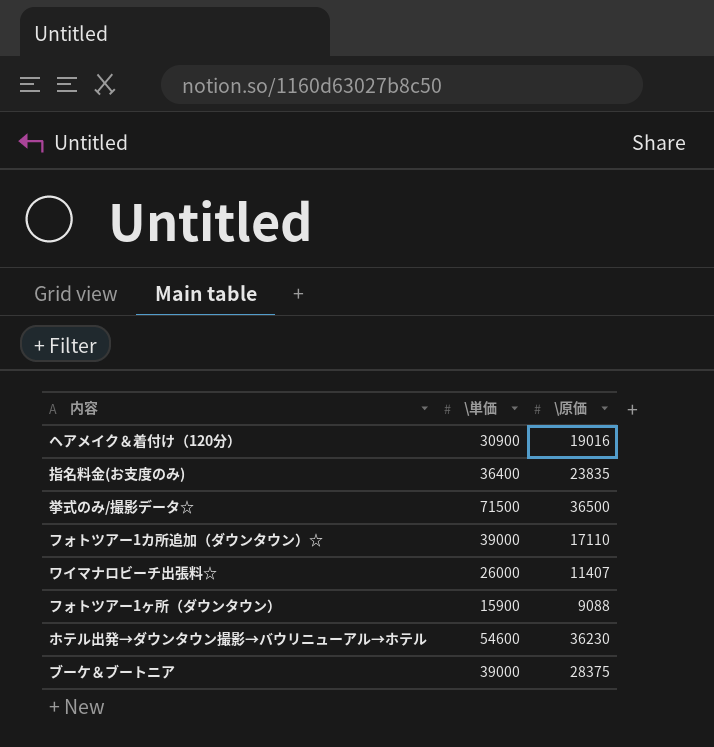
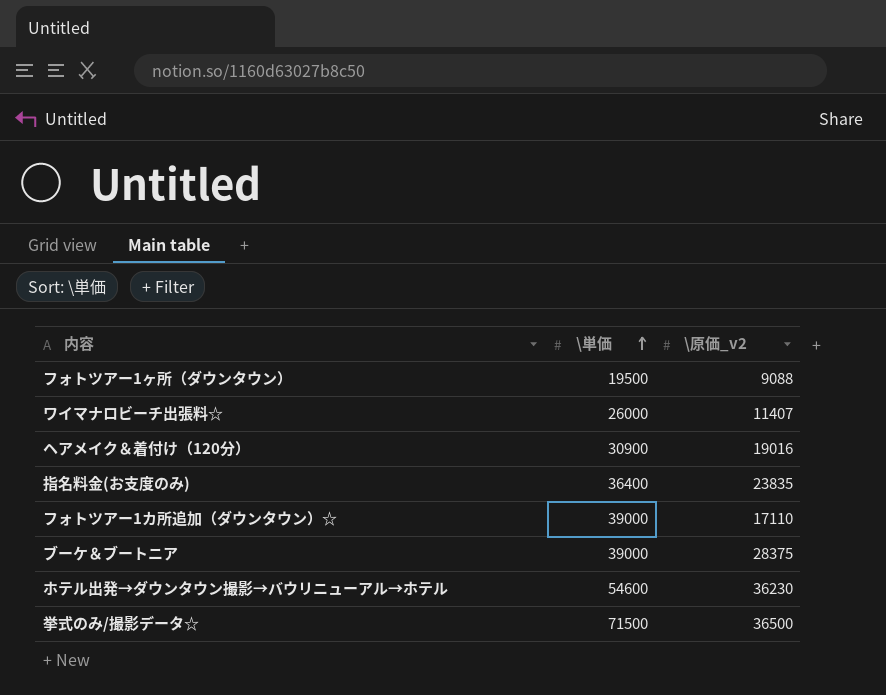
row order: none -> \単価 ascending
column name: \原価 -> \原価_v2
フォトツアー1ヶ所（ダウンタウン） | \単価: 15900 -> 19500

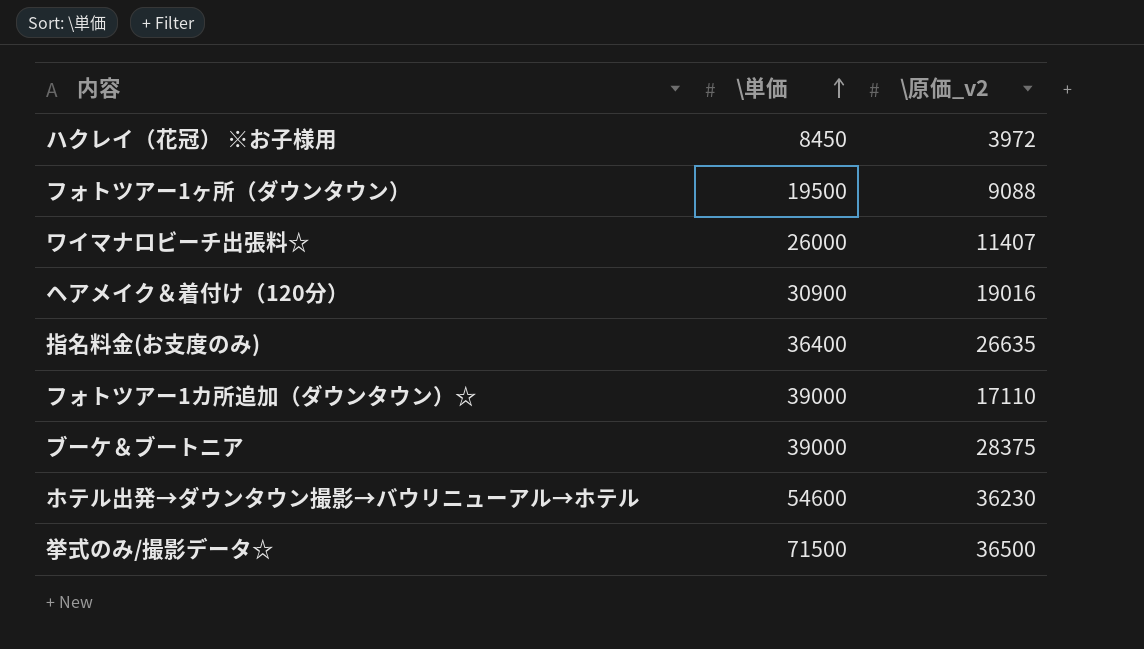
row ハクレイ（花冠） ※お子様用: none -> 8450 | 3972
指名料金(お支度のみ) | \原価_v2: 23835 -> 26635

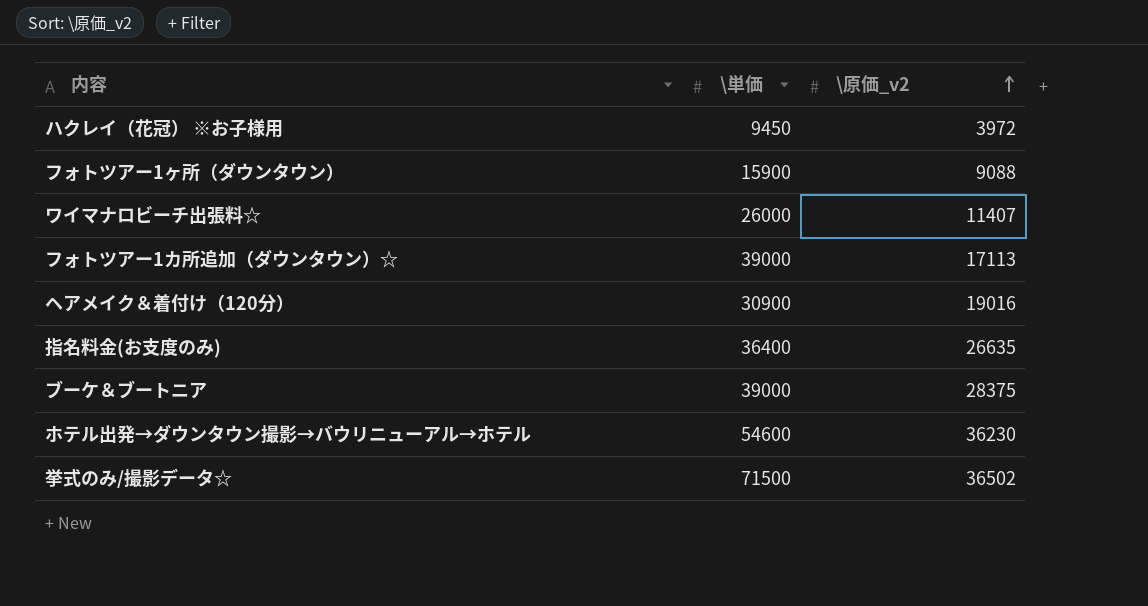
row order: \単価 ascending -> \原価_v2 ascending
ハクレイ（花冠） ※お子様用 | \単価: 8450 -> 9450
フォトツアー1ヶ所（ダウンタウン） | \単価: 19500 -> 15900
フォトツアー1カ所追加（ダウンタウン）☆ | \原価_v2: 17110 -> 17113
挙式のみ/撮影データ☆ | \原価_v2: 36500 -> 36502

